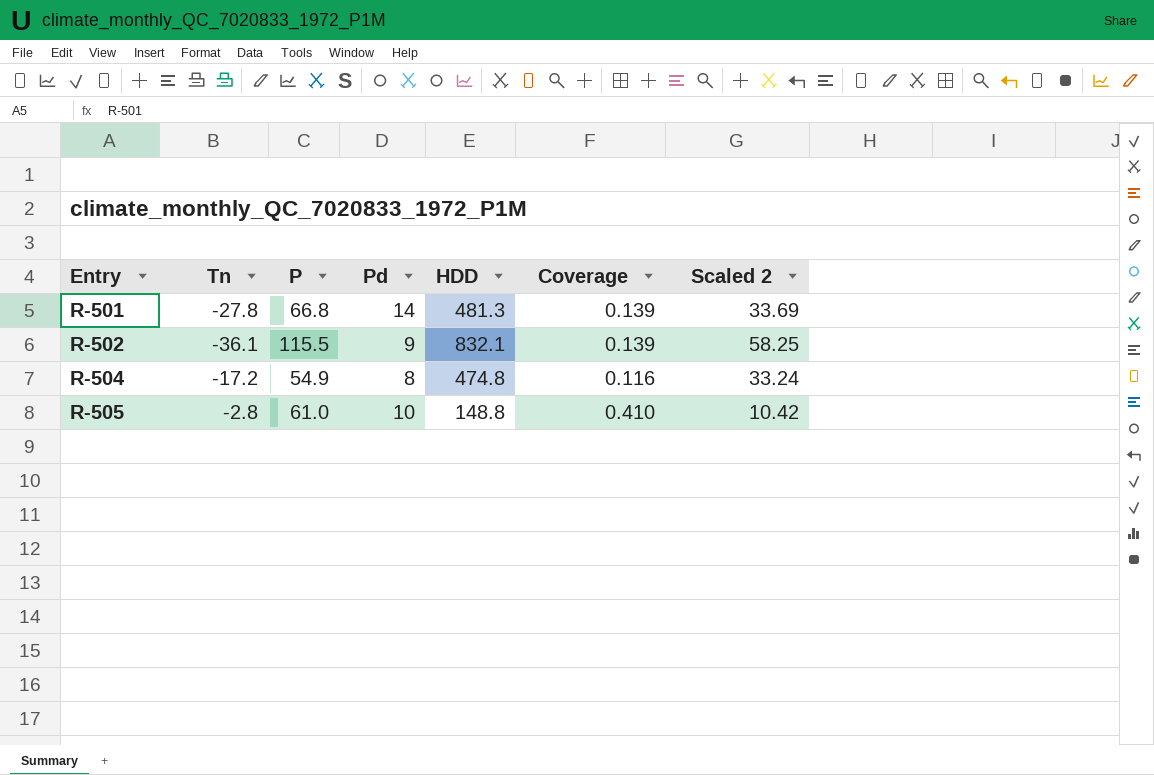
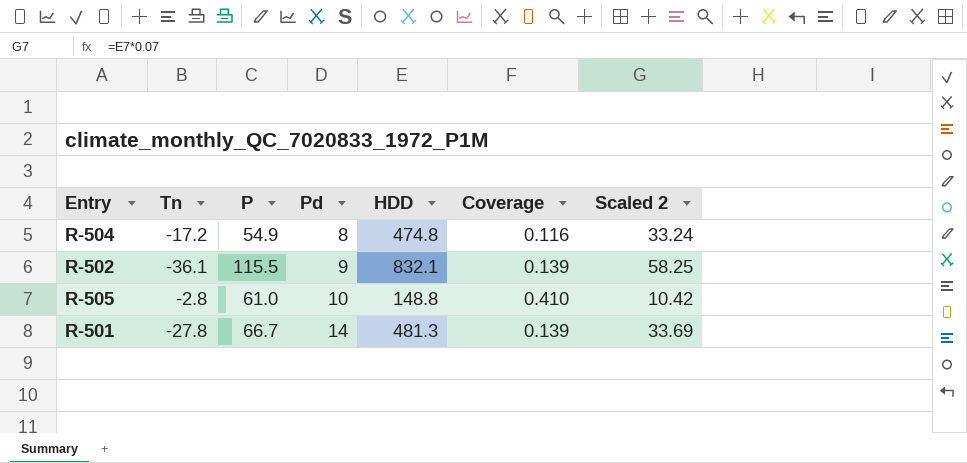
row order: Entry ascending -> Pd ascending
R-501 | P: 66.8 -> 66.7

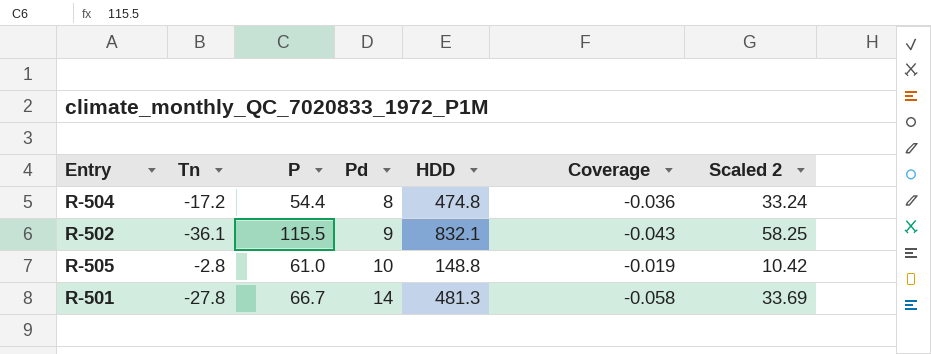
column Coverage | formula: [P] / [HDD] -> [Tn] / [HDD]
R-504 | P: 54.9 -> 54.4

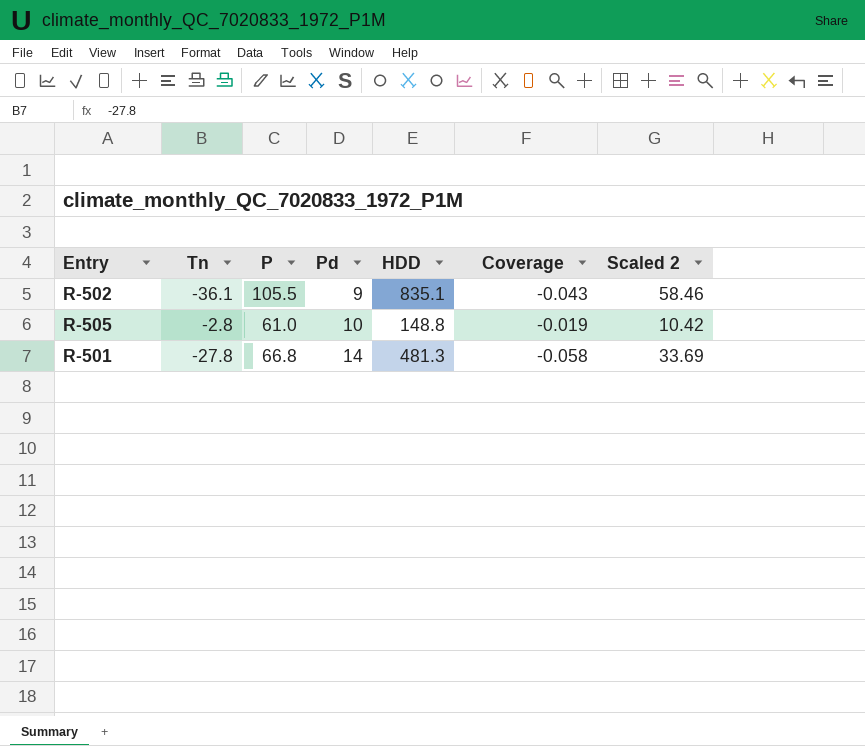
row R-504: -17.2 | 54.4 | 8 | 474.8 | -0.036 | 33.24 -> none
R-502 | P: 115.5 -> 105.5
R-502 | HDD: 832.1 -> 835.1
R-502 | Scaled 2: 58.25 -> 58.46
R-501 | P: 66.7 -> 66.8

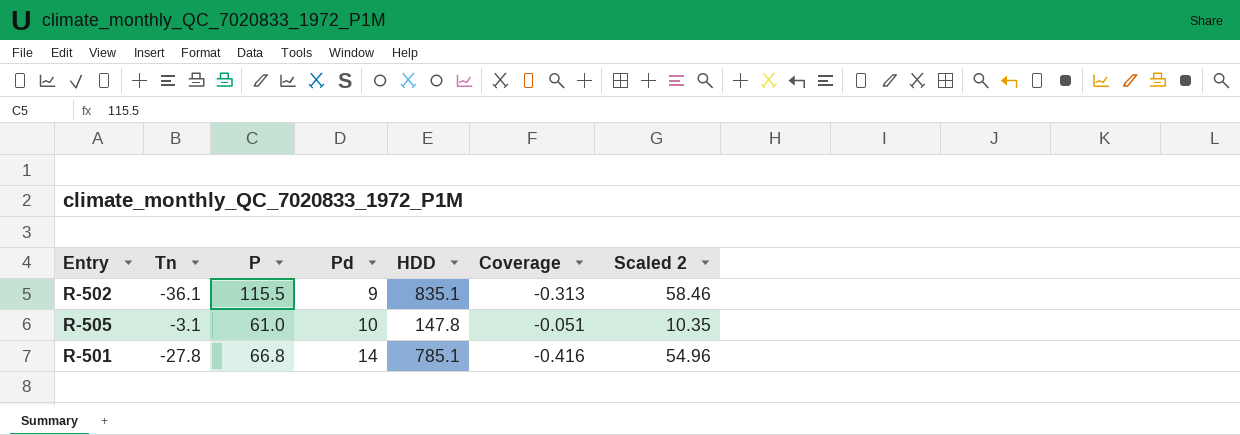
column Coverage | formula: [Tn] / [HDD] -> [Tn] / [P]
R-502 | P: 105.5 -> 115.5
R-505 | Tn: -2.8 -> -3.1
R-505 | HDD: 148.8 -> 147.8
R-505 | Scaled 2: 10.42 -> 10.35
R-501 | HDD: 481.3 -> 785.1
R-501 | Scaled 2: 33.69 -> 54.96

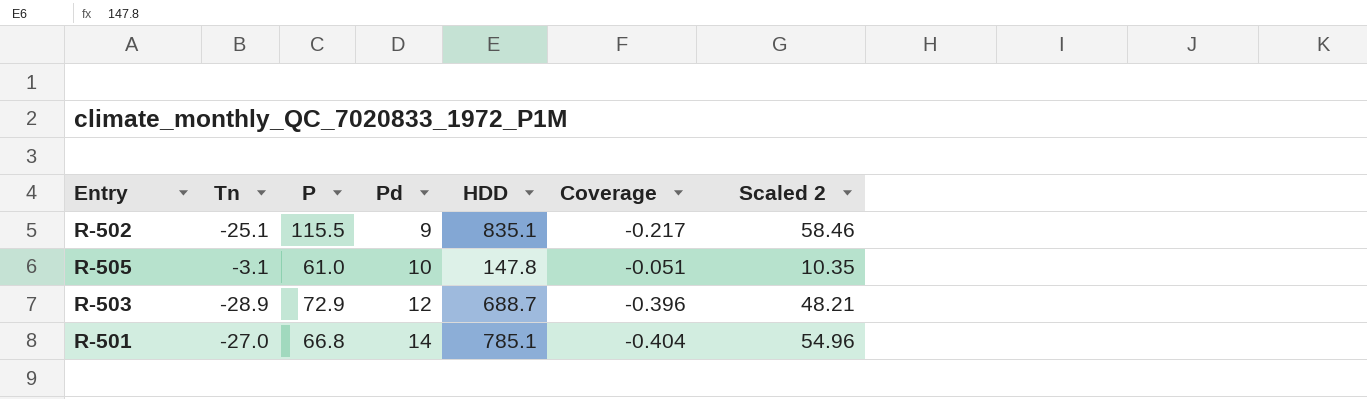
R-502 | Tn: -36.1 -> -25.1
R-502 | Coverage: -0.313 -> -0.217
row R-503: none -> -28.9 | 72.9 | 12 | 688.7 | -0.396 | 48.21
R-501 | Tn: -27.8 -> -27.0
R-501 | Coverage: -0.416 -> -0.404

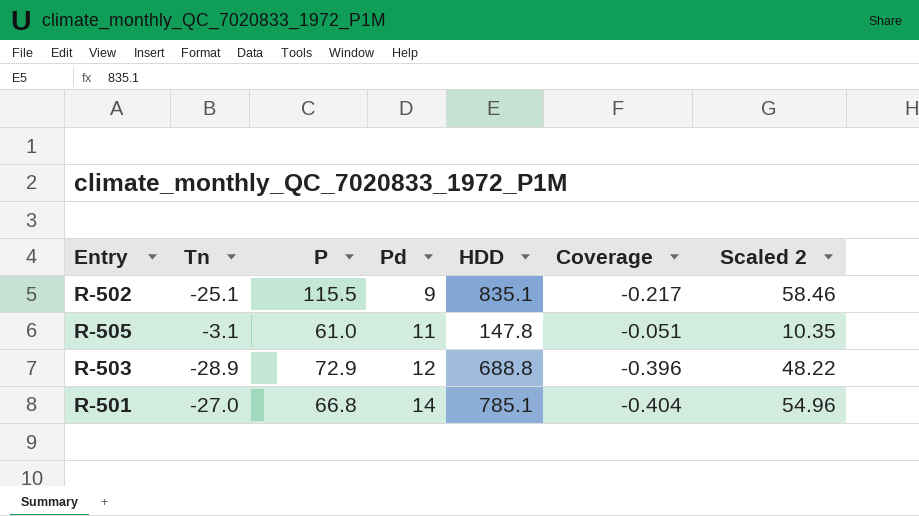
R-505 | Pd: 10 -> 11
R-503 | HDD: 688.7 -> 688.8
R-503 | Scaled 2: 48.21 -> 48.22

